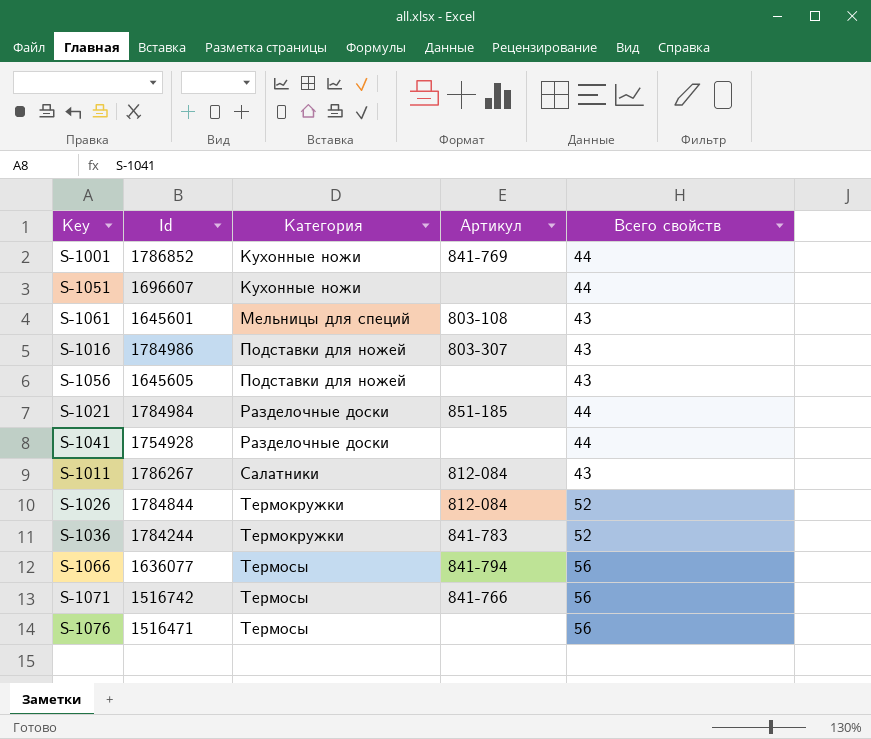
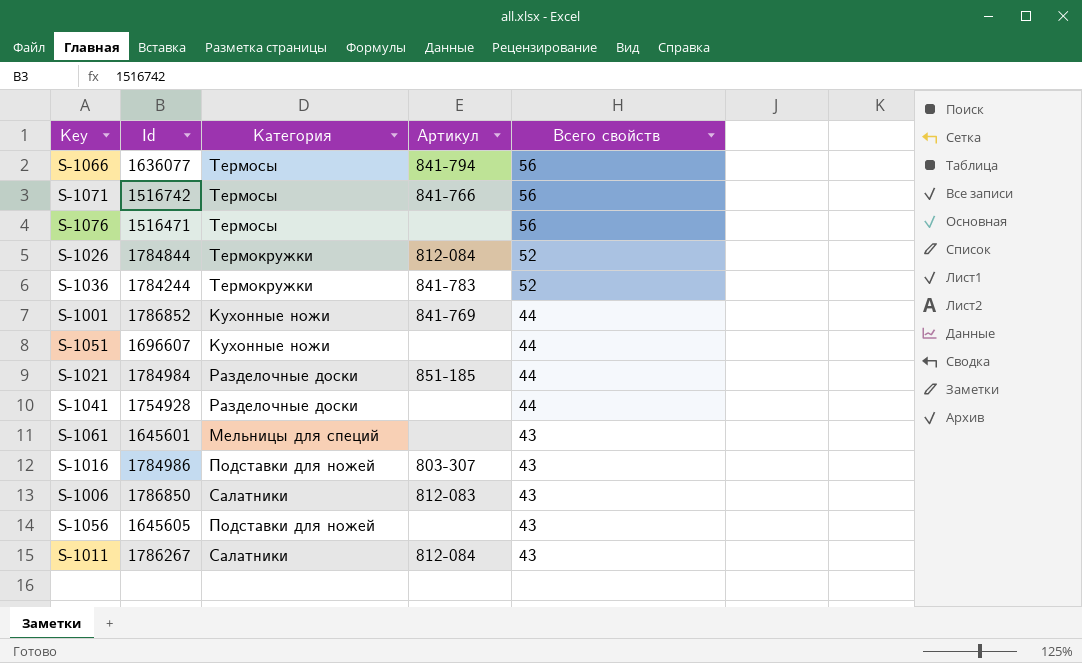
row order: Категория ascending -> Всего свойств descending
S-1061 | Артикул: 803-108 -> none
row S-1006: none -> 1786850 | Салатники | 812-083 | 43

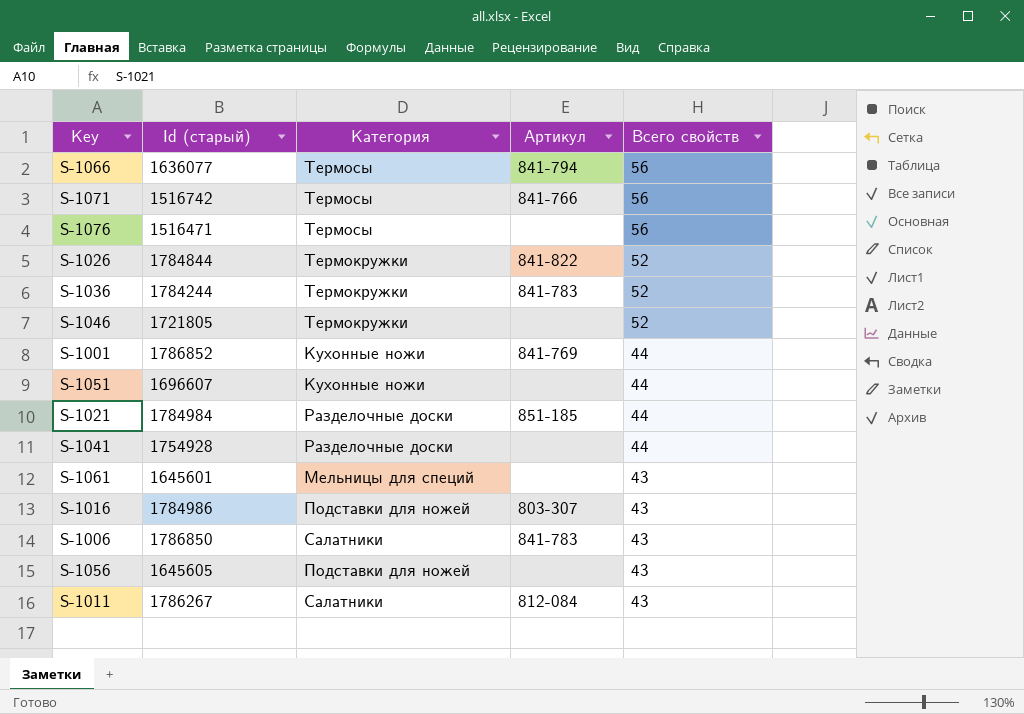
column name: Id -> Id (старый)
S-1026 | Артикул: 812-084 -> 841-822
row S-1046: none -> 1721805 | Термокружки | none | 52
S-1006 | Артикул: 812-083 -> 841-783

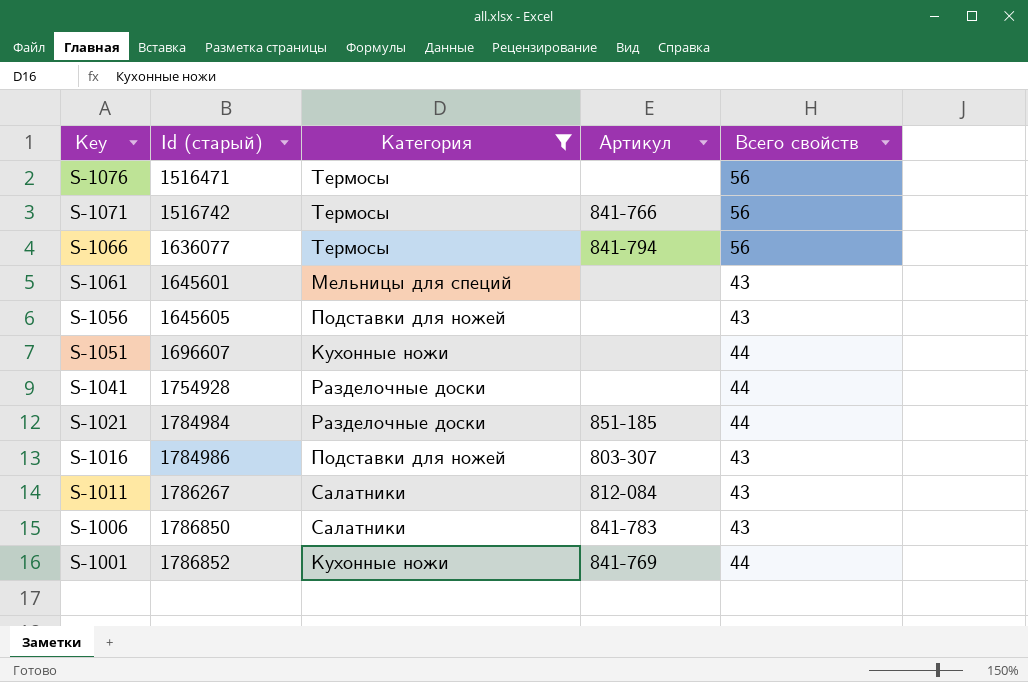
filter: none -> Категория != Термокружки
row order: Всего свойств descending -> Key descending

